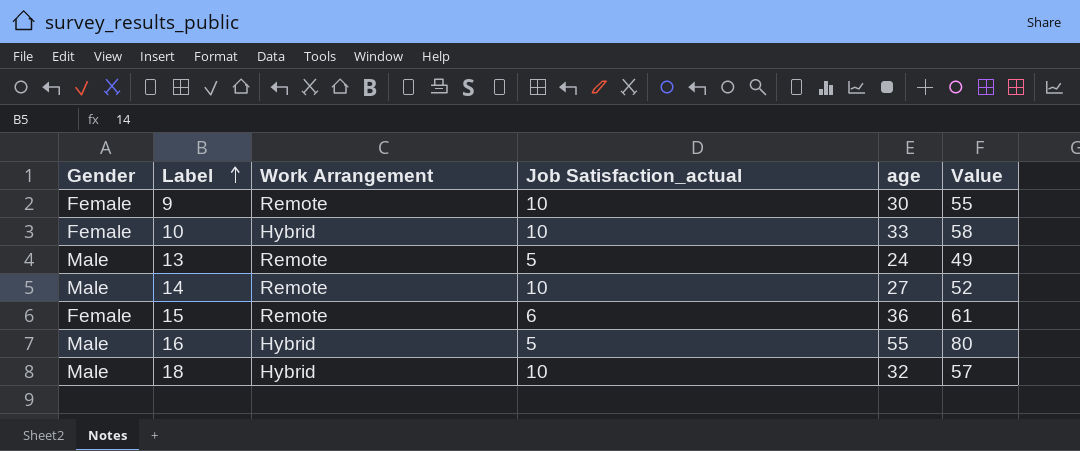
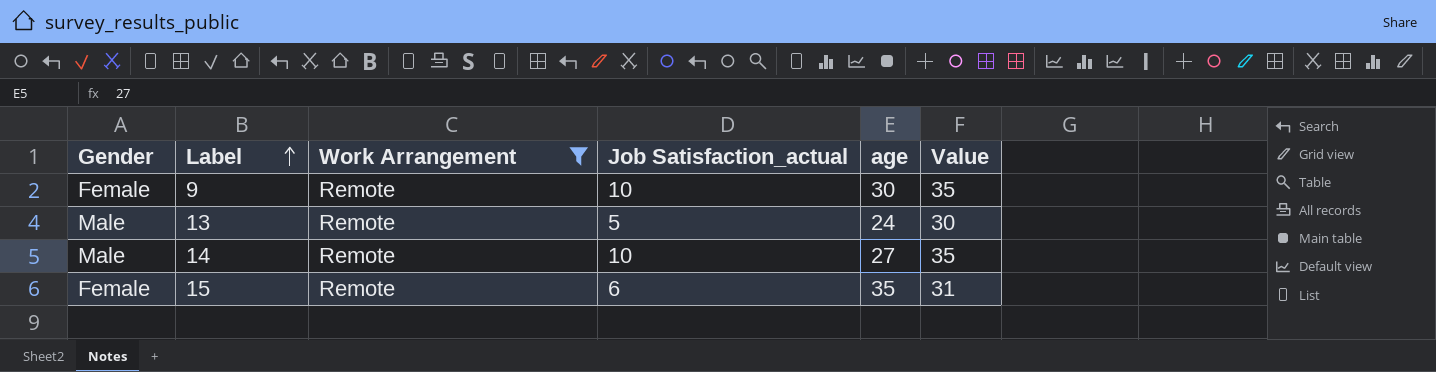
filter: none -> Work Arrangement = Remote
column Value | formula: [age] + 25 -> [Job Satisfaction_actual] + 25
15 | age: 36 -> 35

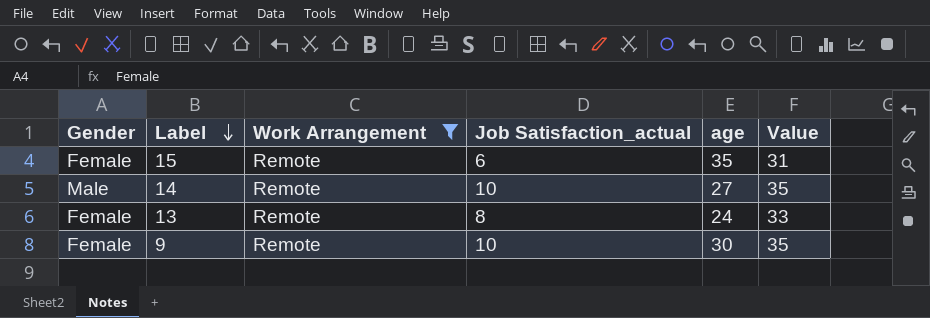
row order: Label ascending -> Label descending
13 | Gender: Male -> Female
13 | Job Satisfaction_actual: 5 -> 8
13 | Value: 30 -> 33

